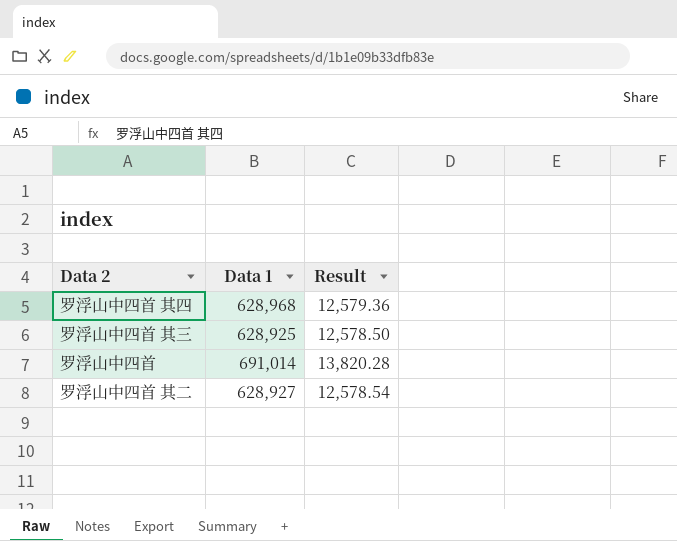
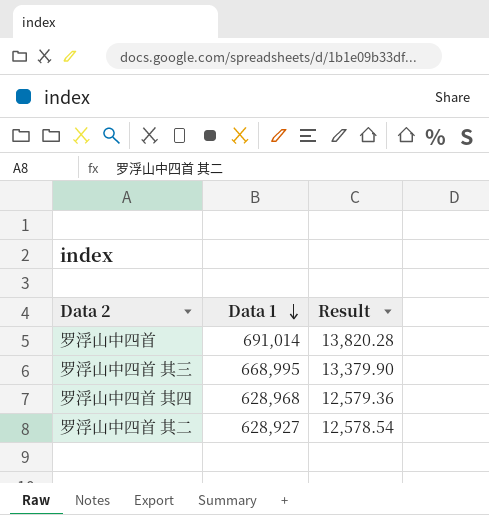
row order: none -> Data 1 descending
罗浮山中四首 其三 | Data 1: 628,925 -> 668,995
罗浮山中四首 其三 | Result: 12,578.50 -> 13,379.90

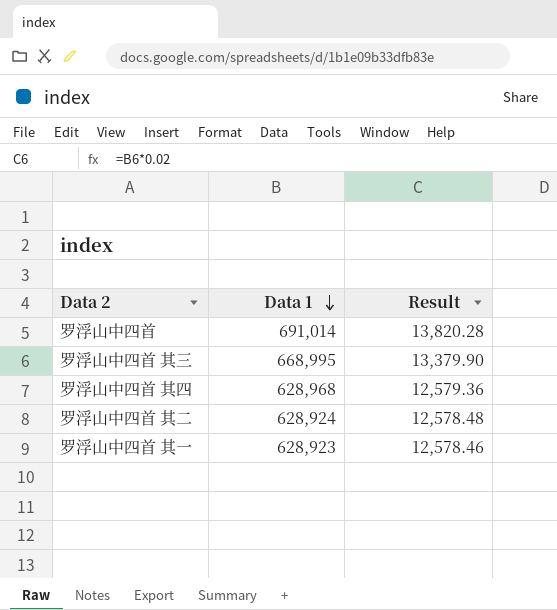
罗浮山中四首 其二 | Data 1: 628,927 -> 628,924
罗浮山中四首 其二 | Result: 12,578.54 -> 12,578.48
row 罗浮山中四首 其一: none -> 628,923 | 12,578.46

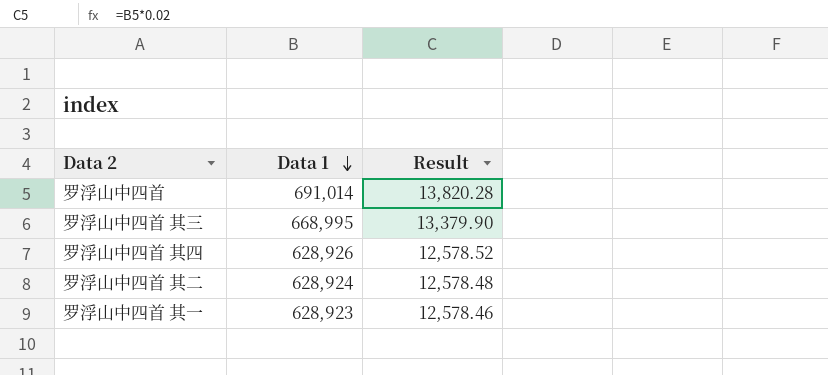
罗浮山中四首 其四 | Data 1: 628,968 -> 628,926
罗浮山中四首 其四 | Result: 12,579.36 -> 12,578.52

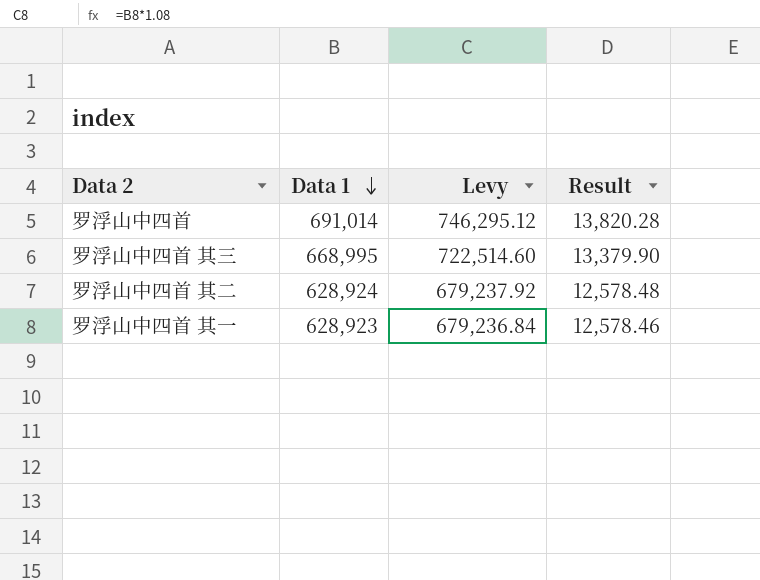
column Levy | formula: none -> [Data 1] * 1.08
row 罗浮山中四首 其四: 628,926 | 12,578.52 -> none

